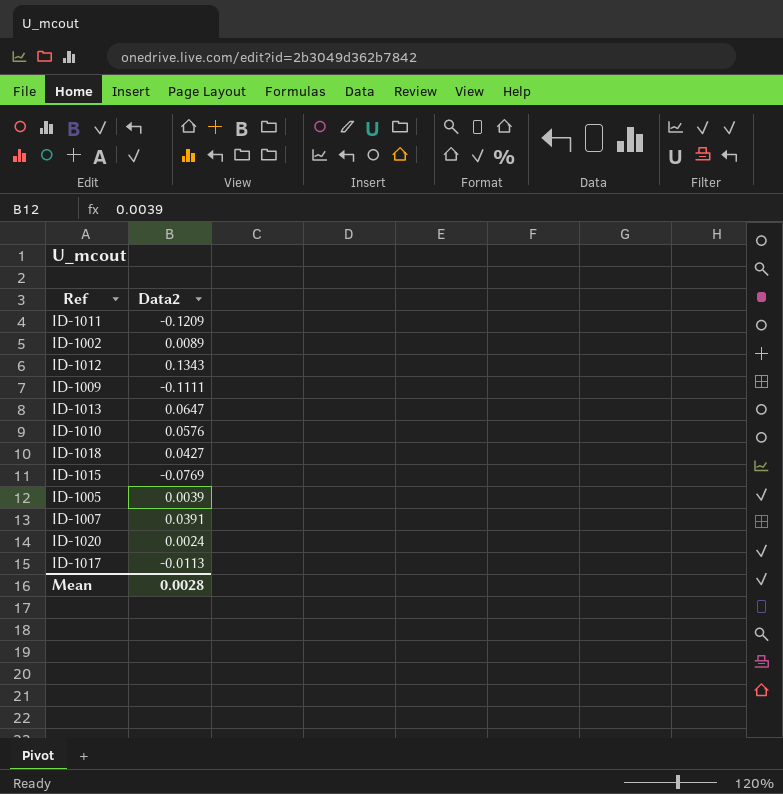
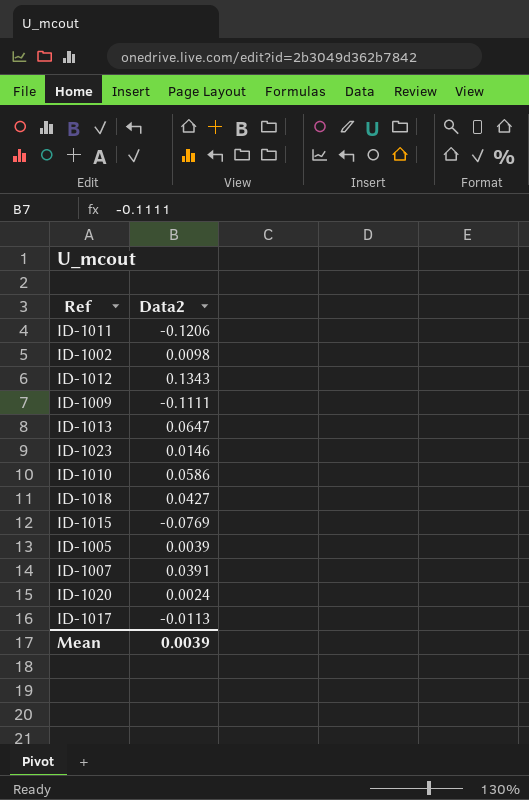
ID-1011 | Data2: -0.1209 -> -0.1206
ID-1002 | Data2: 0.0089 -> 0.0098
row ID-1023: none -> 0.0146
ID-1010 | Data2: 0.0576 -> 0.0586
Mean | Data2: 0.0028 -> 0.0039

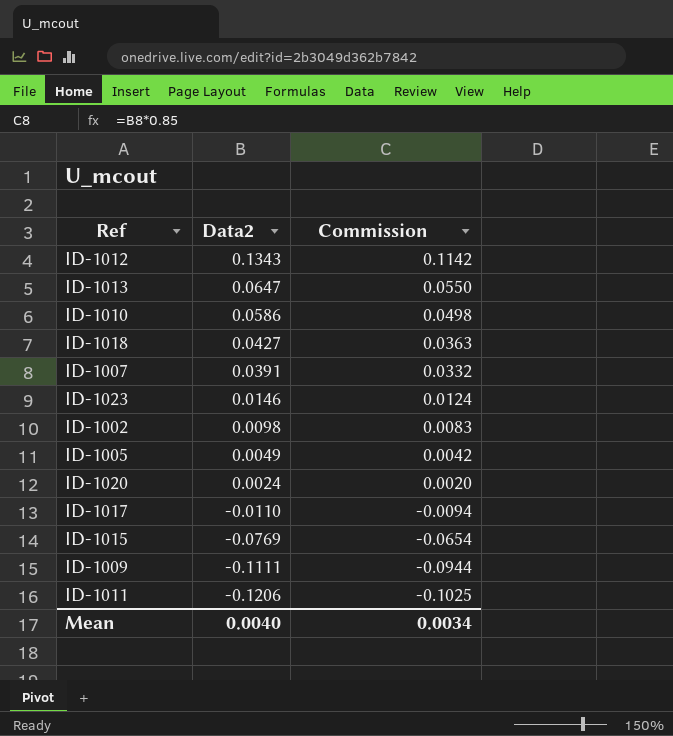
row order: none -> Data2 descending
column Commission | formula: none -> [Data2] * 0.85
ID-1005 | Data2: 0.0039 -> 0.0049
ID-1017 | Data2: -0.0113 -> -0.0110
Mean | Data2: 0.0039 -> 0.0040

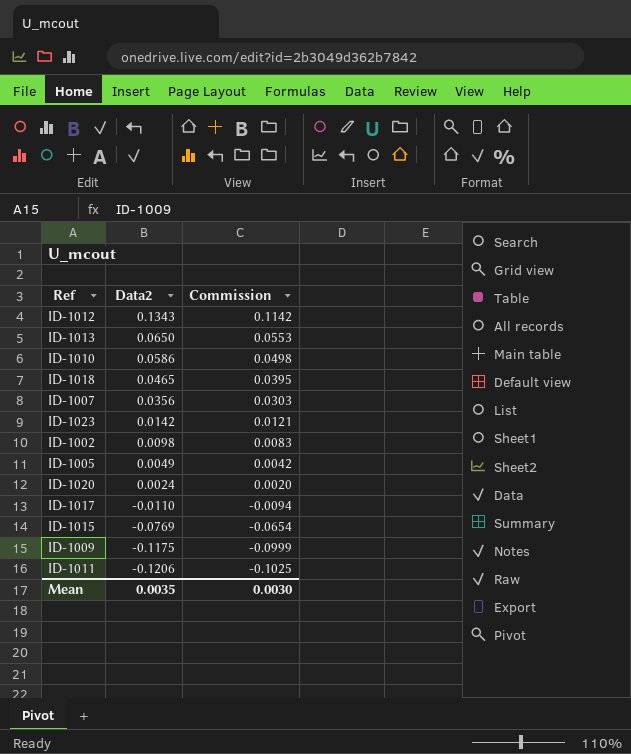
ID-1013 | Data2: 0.0647 -> 0.0650
ID-1013 | Commission: 0.0550 -> 0.0553
ID-1018 | Data2: 0.0427 -> 0.0465
ID-1018 | Commission: 0.0363 -> 0.0395
ID-1007 | Data2: 0.0391 -> 0.0356
ID-1007 | Commission: 0.0332 -> 0.0303
ID-1023 | Data2: 0.0146 -> 0.0142
ID-1023 | Commission: 0.0124 -> 0.0121
ID-1009 | Data2: -0.1111 -> -0.1175
ID-1009 | Commission: -0.0944 -> -0.0999
Mean | Data2: 0.0040 -> 0.0035
Mean | Commission: 0.0034 -> 0.0030

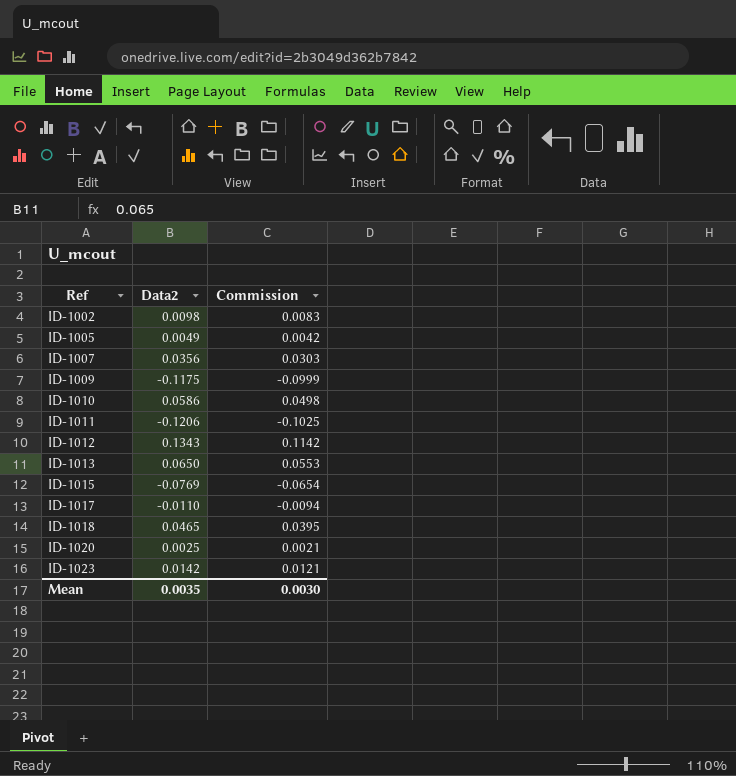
row order: Data2 descending -> Ref ascending
ID-1020 | Data2: 0.0024 -> 0.0025
ID-1020 | Commission: 0.0020 -> 0.0021

